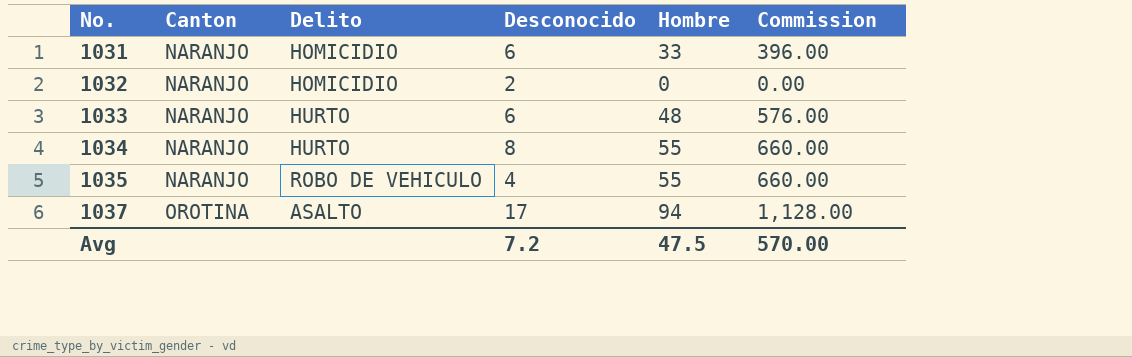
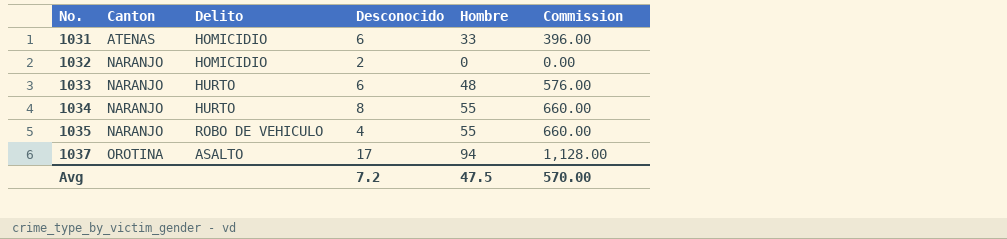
1031 | Canton: NARANJO -> ATENAS

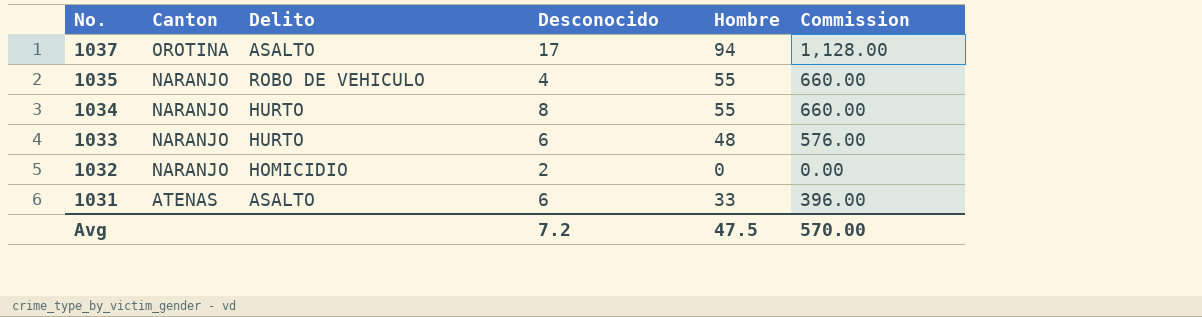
row order: No. ascending -> No. descending
1031 | Delito: HOMICIDIO -> ASALTO

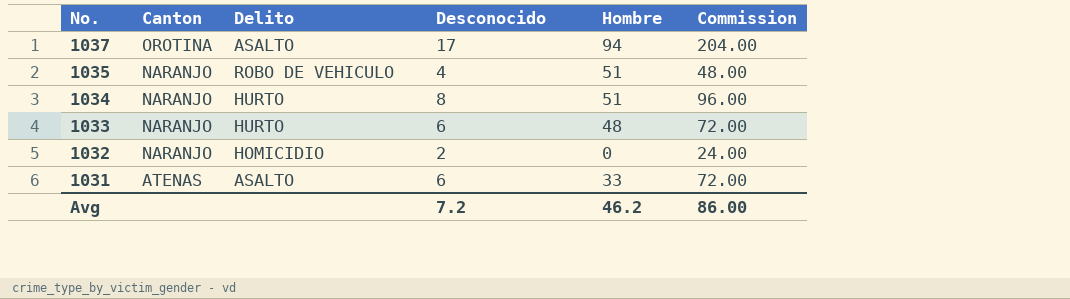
column Commission | formula: [Hombre] * 12 -> [Desconocido] * 12
1035 | Hombre: 55 -> 51
1034 | Hombre: 55 -> 51
Avg | Hombre: 47.5 -> 46.2
Avg | Commission: 570.00 -> 86.00

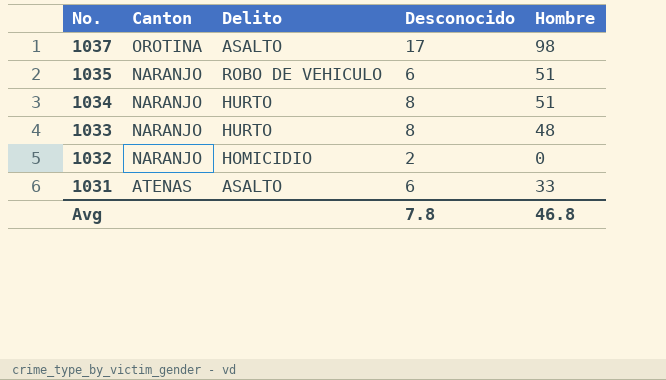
column Commission | formula: [Desconocido] * 12 -> none
1037 | Hombre: 94 -> 98
1035 | Desconocido: 4 -> 6
1033 | Desconocido: 6 -> 8
Avg | Desconocido: 7.2 -> 7.8
Avg | Hombre: 46.2 -> 46.8

